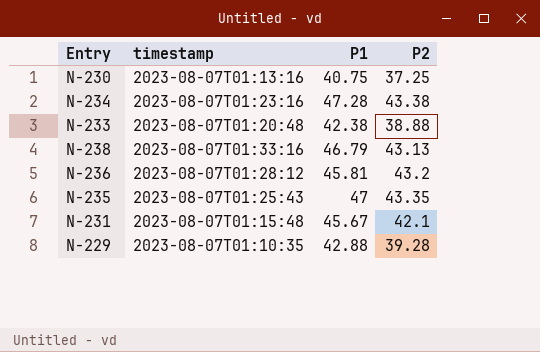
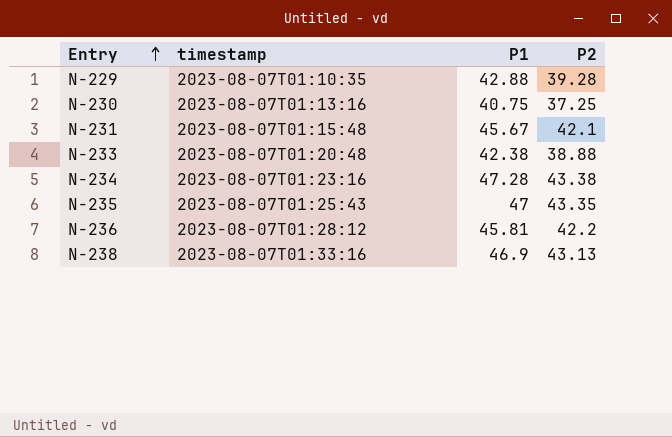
row order: none -> Entry ascending
N-236 | P2: 43.2 -> 42.2
N-238 | P1: 46.79 -> 46.9

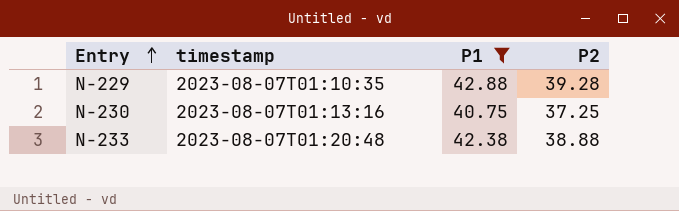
filter: none -> P1 <= 42.88

